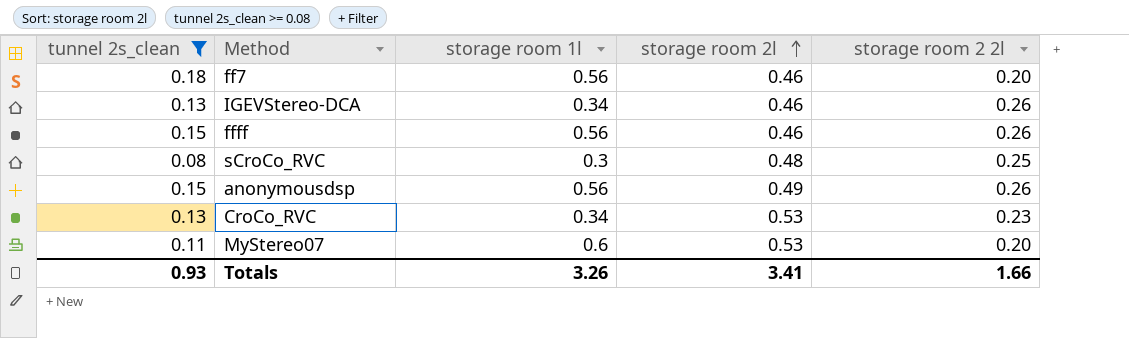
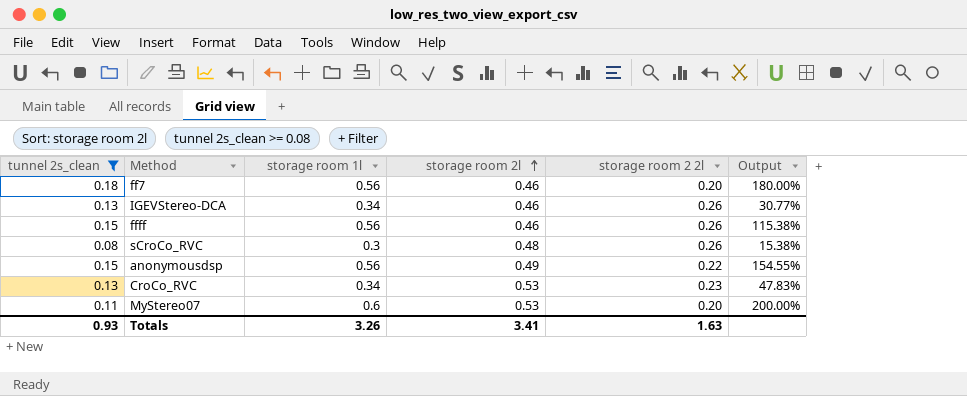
column Output | formula: none -> ([storage room 1l] - [storage room 2 2l]) / [storage room 2 2l]
sCroCo_RVC | storage room 2 2l: 0.25 -> 0.26
anonymousdsp | storage room 2 2l: 0.26 -> 0.22
Totals | storage room 2 2l: 1.66 -> 1.63

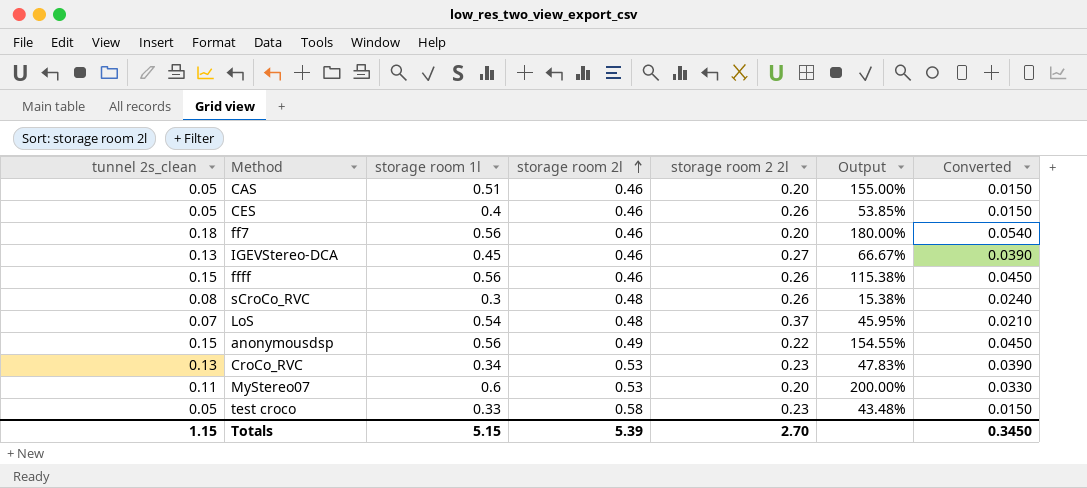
filter: tunnel 2s_clean >= 0.08 -> none
column Converted | formula: none -> [tunnel 2s_clean] * 0.3
IGEVStereo-DCA | storage room 1l: 0.34 -> 0.45
IGEVStereo-DCA | storage room 2 2l: 0.26 -> 0.27
IGEVStereo-DCA | Output: 30.77% -> 66.67%
Totals | tunnel 2s_clean: 0.93 -> 1.15
Totals | storage room 1l: 3.26 -> 5.15
Totals | storage room 2l: 3.41 -> 5.39
Totals | storage room 2 2l: 1.63 -> 2.70

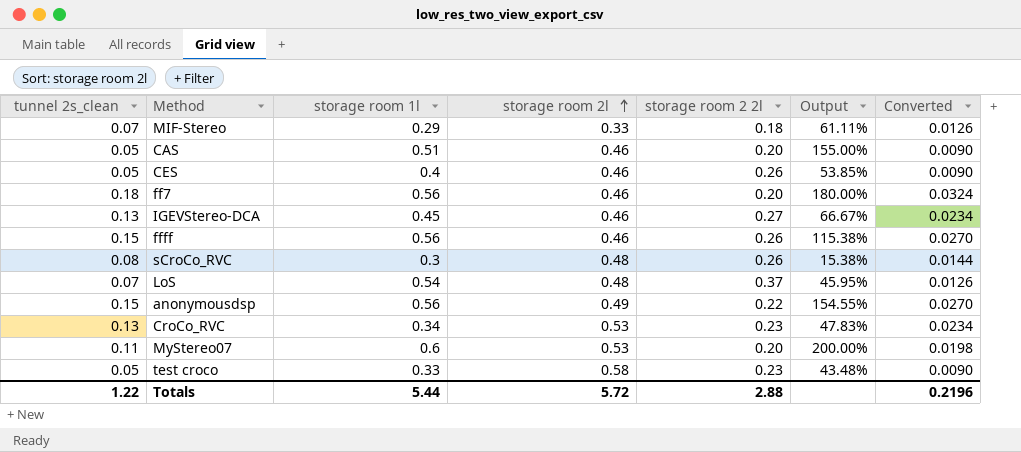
column Converted | formula: [tunnel 2s_clean] * 0.3 -> [tunnel 2s_clean] * 0.18
row MIF-Stereo: none -> 0.07 | 0.29 | 0.33 | 0.18 | 61.11% | 0.0126
Totals | tunnel 2s_clean: 1.15 -> 1.22
Totals | storage room 1l: 5.15 -> 5.44
Totals | storage room 2l: 5.39 -> 5.72
Totals | storage room 2 2l: 2.70 -> 2.88
Totals | Converted: 0.3450 -> 0.2196

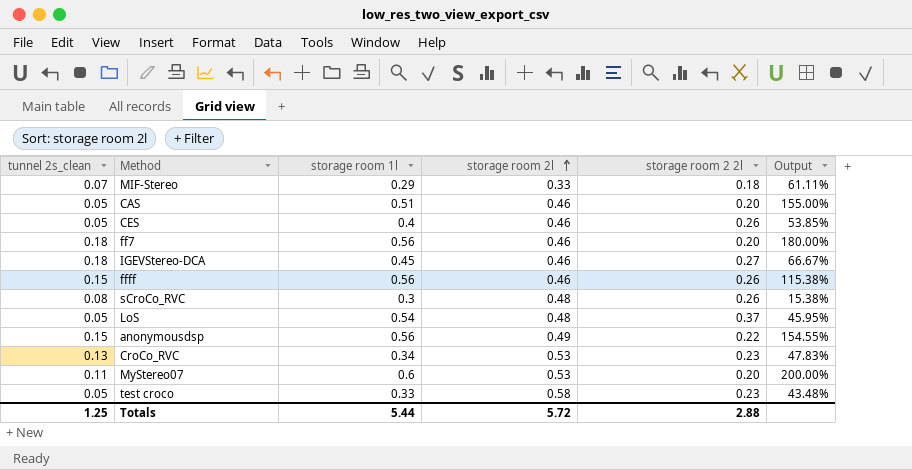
column Converted | formula: [tunnel 2s_clean] * 0.18 -> none
IGEVStereo-DCA | tunnel 2s_clean: 0.13 -> 0.18
LoS | tunnel 2s_clean: 0.07 -> 0.05
Totals | tunnel 2s_clean: 1.22 -> 1.25

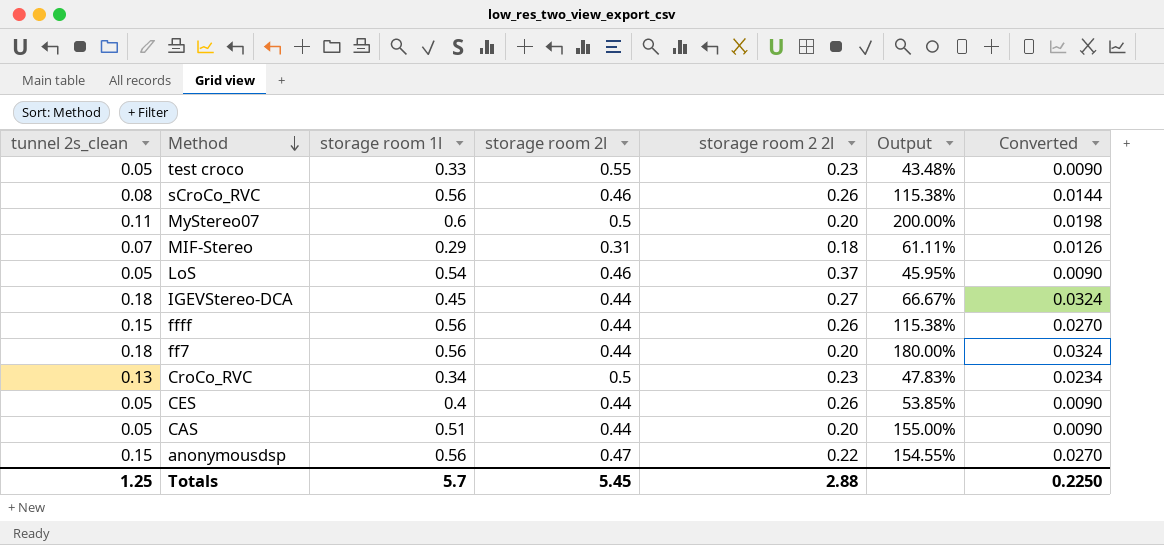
row order: storage room 2l ascending -> Method descending
column Converted | formula: none -> [tunnel 2s_clean] * 0.18
test croco | storage room 2l: 0.58 -> 0.55
sCroCo_RVC | storage room 1l: 0.3 -> 0.56
sCroCo_RVC | storage room 2l: 0.48 -> 0.46
sCroCo_RVC | Output: 15.38% -> 115.38%
MyStereo07 | storage room 2l: 0.53 -> 0.5
MIF-Stereo | storage room 2l: 0.33 -> 0.31
LoS | storage room 2l: 0.48 -> 0.46
IGEVStereo-DCA | storage room 2l: 0.46 -> 0.44
ffff | storage room 2l: 0.46 -> 0.44
ff7 | storage room 2l: 0.46 -> 0.44
CroCo_RVC | storage room 2l: 0.53 -> 0.5
CES | storage room 2l: 0.46 -> 0.44
CAS | storage room 2l: 0.46 -> 0.44
anonymousdsp | storage room 2l: 0.49 -> 0.47
Totals | storage room 1l: 5.44 -> 5.7
Totals | storage room 2l: 5.72 -> 5.45

